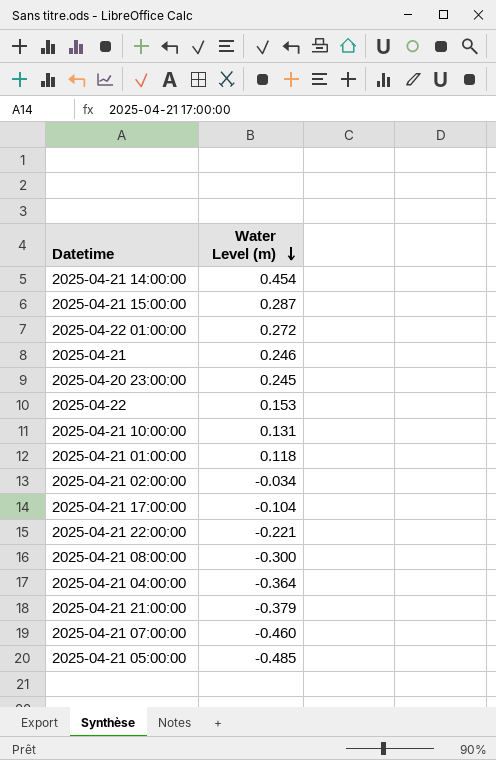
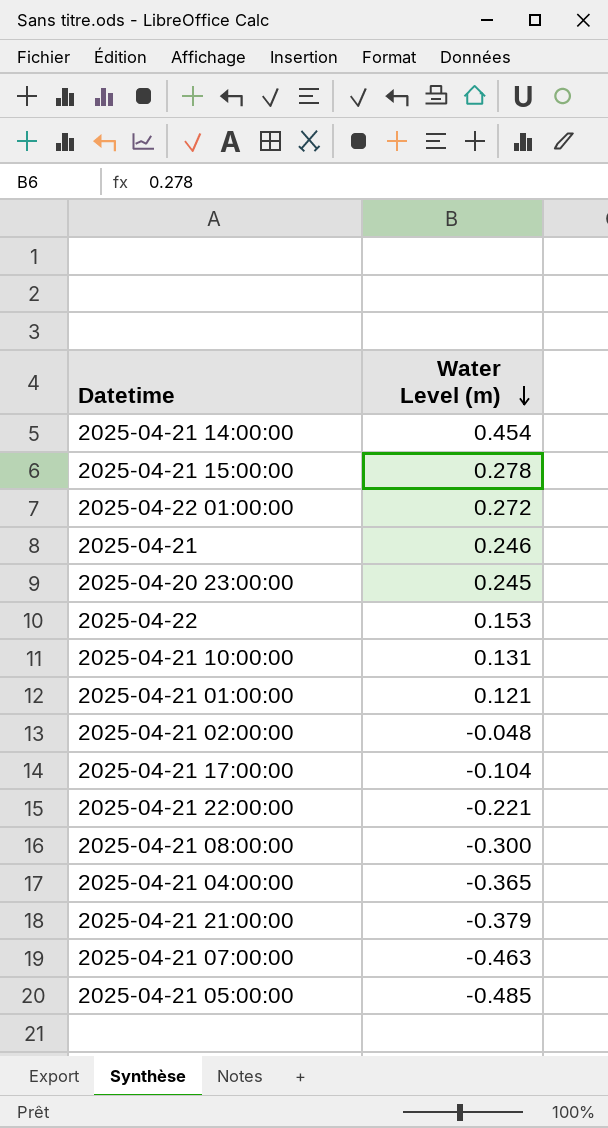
2025-04-21 15:00:00 | Water Level (m): 0.287 -> 0.278
2025-04-21 01:00:00 | Water Level (m): 0.118 -> 0.121
2025-04-21 02:00:00 | Water Level (m): -0.034 -> -0.048
2025-04-21 04:00:00 | Water Level (m): -0.364 -> -0.365
2025-04-21 07:00:00 | Water Level (m): -0.460 -> -0.463

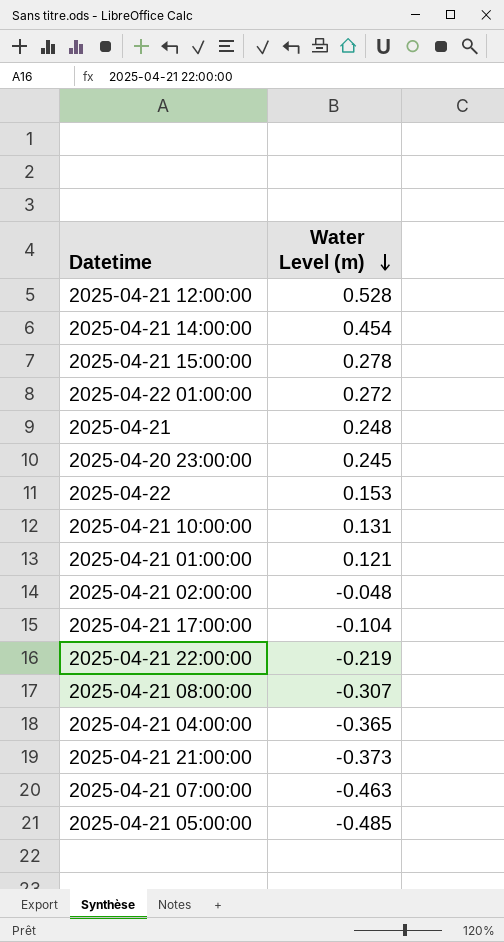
row 2025-04-21 12:00:00: none -> 0.528
2025-04-21 | Water Level (m): 0.246 -> 0.248
2025-04-21 22:00:00 | Water Level (m): -0.221 -> -0.219
2025-04-21 08:00:00 | Water Level (m): -0.300 -> -0.307
2025-04-21 21:00:00 | Water Level (m): -0.379 -> -0.373

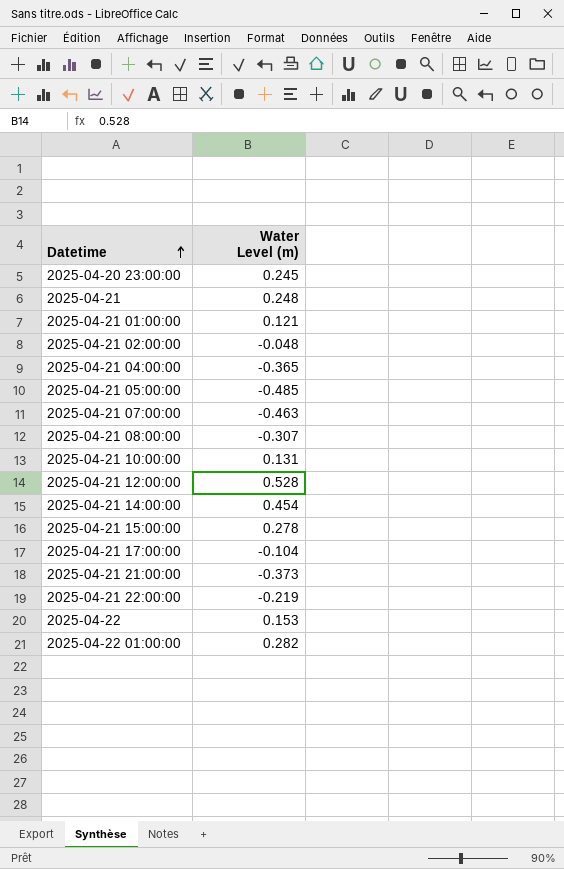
row order: Water Level (m) descending -> Datetime ascending
2025-04-22 01:00:00 | Water Level (m): 0.272 -> 0.282

